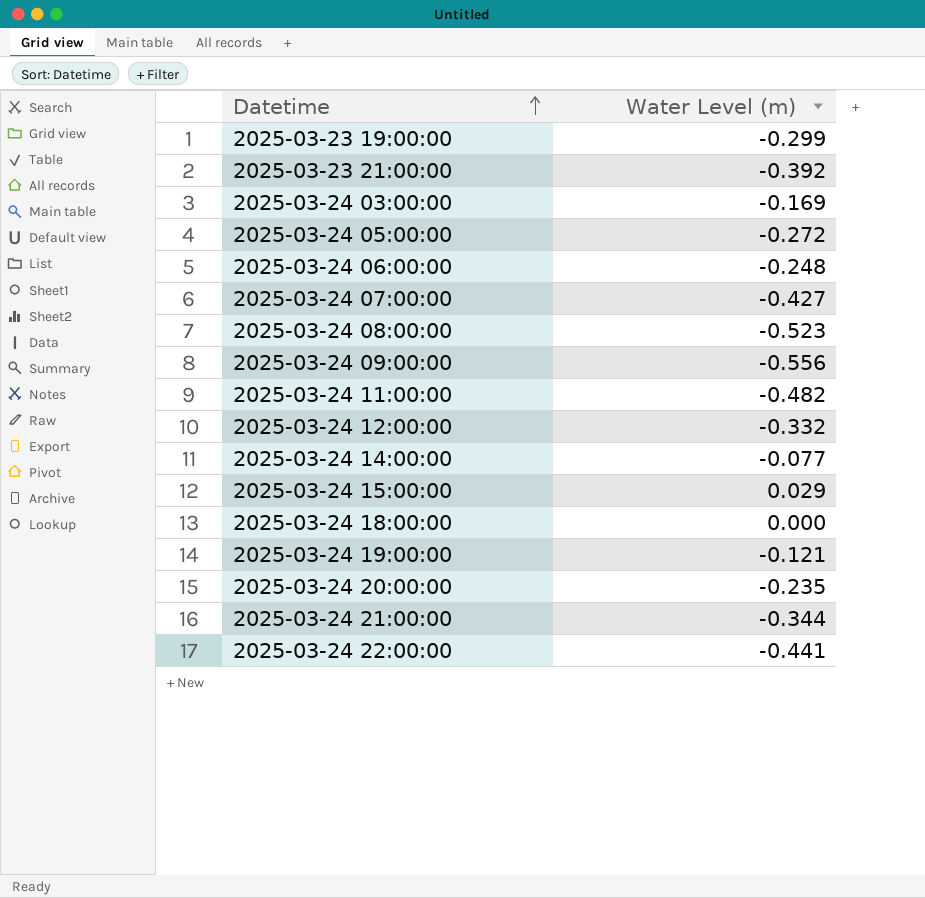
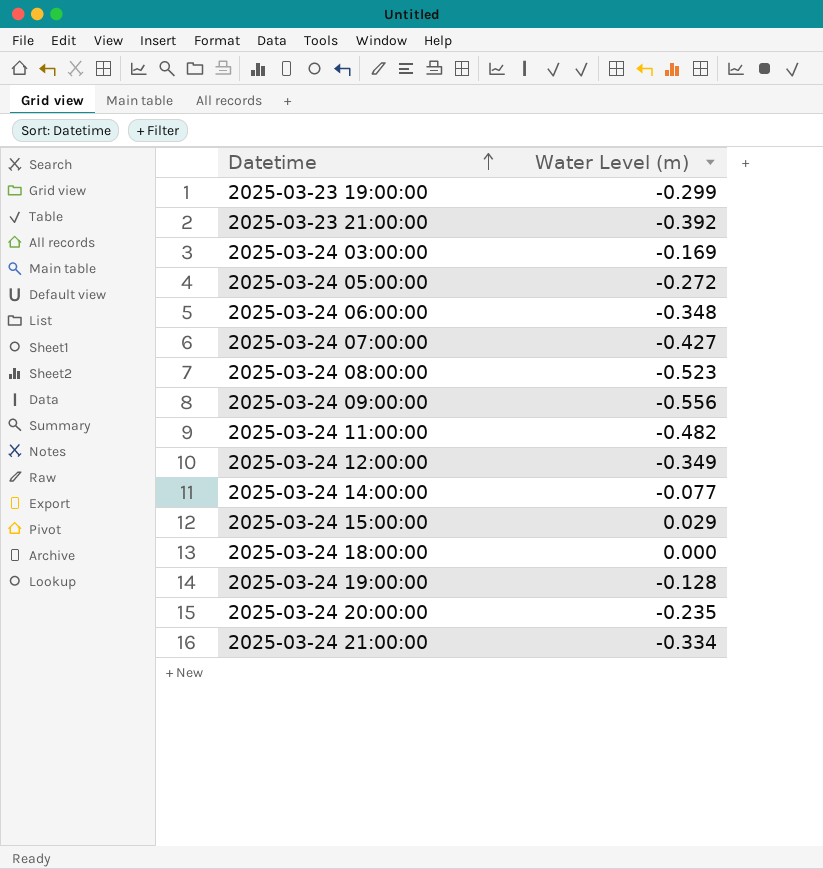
row 2025-03-24 22:00:00: -0.441 -> none
2025-03-24 06:00:00 | Water Level (m): -0.248 -> -0.348
2025-03-24 12:00:00 | Water Level (m): -0.332 -> -0.349
2025-03-24 19:00:00 | Water Level (m): -0.121 -> -0.128
2025-03-24 21:00:00 | Water Level (m): -0.344 -> -0.334

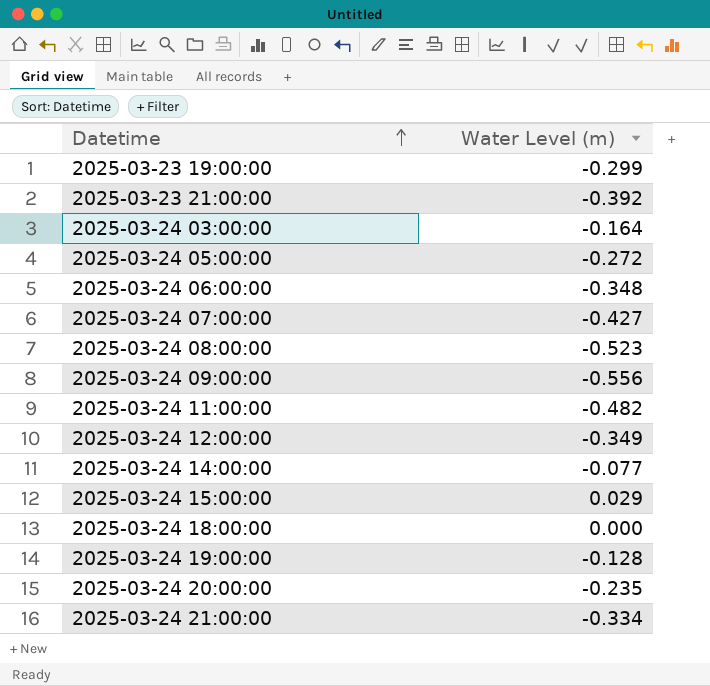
2025-03-24 03:00:00 | Water Level (m): -0.169 -> -0.164

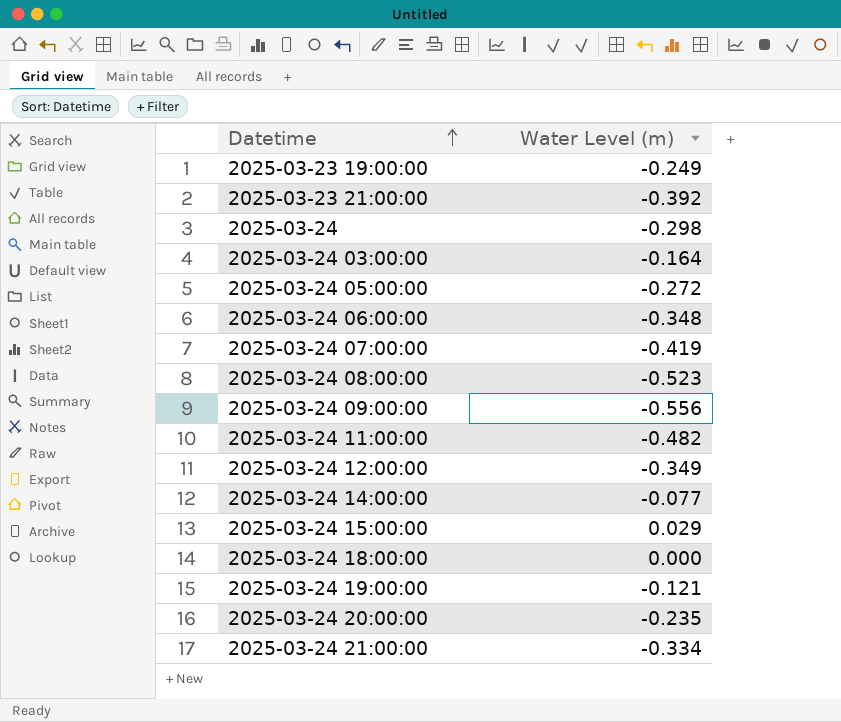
2025-03-23 19:00:00 | Water Level (m): -0.299 -> -0.249
row 2025-03-24: none -> -0.298
2025-03-24 07:00:00 | Water Level (m): -0.427 -> -0.419
2025-03-24 19:00:00 | Water Level (m): -0.128 -> -0.121

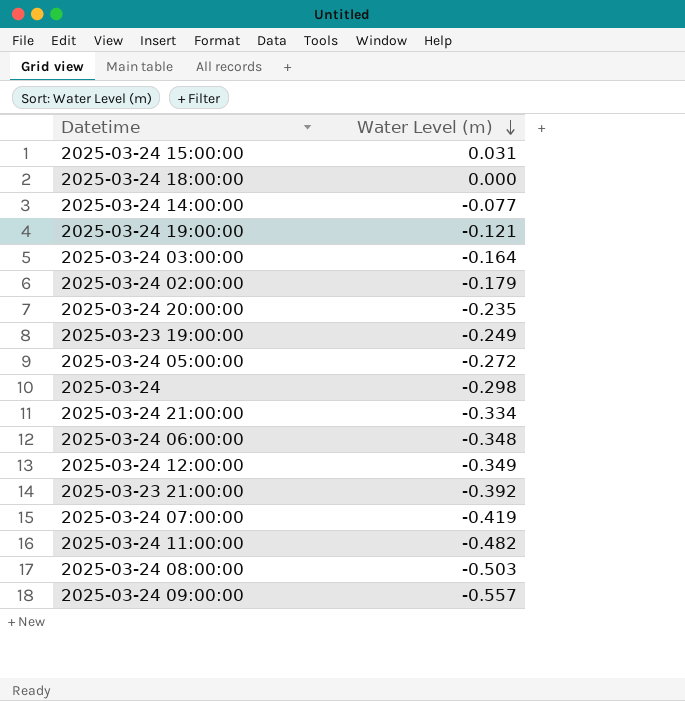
row order: Datetime ascending -> Water Level (m) descending
2025-03-24 15:00:00 | Water Level (m): 0.029 -> 0.031
row 2025-03-24 02:00:00: none -> -0.179
2025-03-24 08:00:00 | Water Level (m): -0.523 -> -0.503
2025-03-24 09:00:00 | Water Level (m): -0.556 -> -0.557

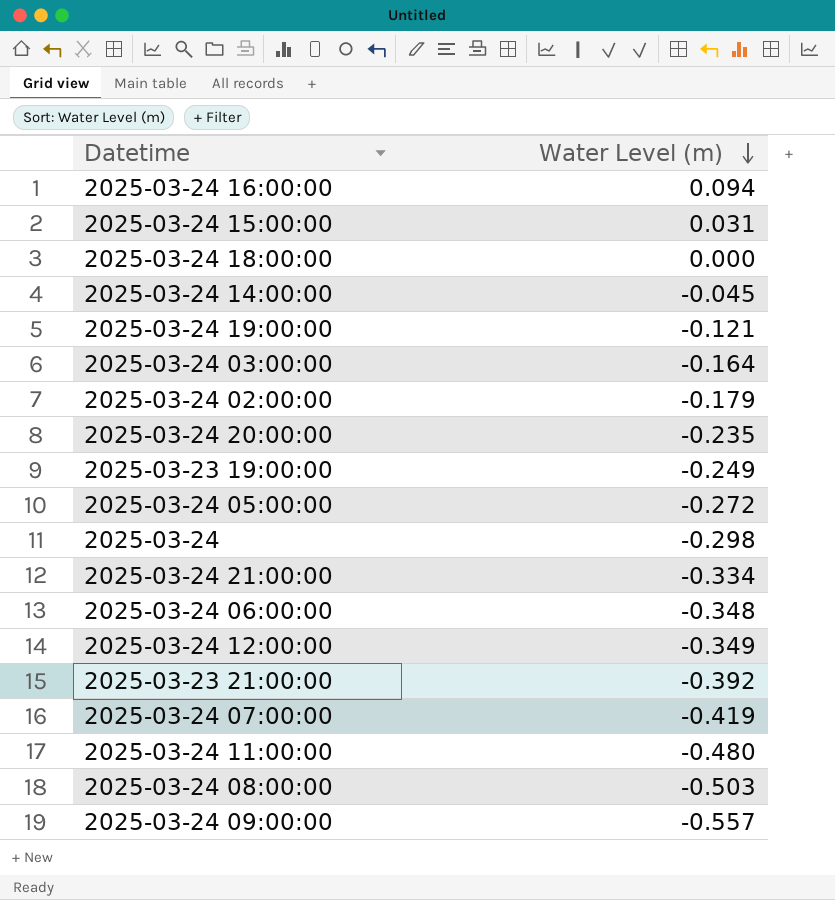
row 2025-03-24 16:00:00: none -> 0.094
2025-03-24 14:00:00 | Water Level (m): -0.077 -> -0.045
2025-03-24 11:00:00 | Water Level (m): -0.482 -> -0.480

